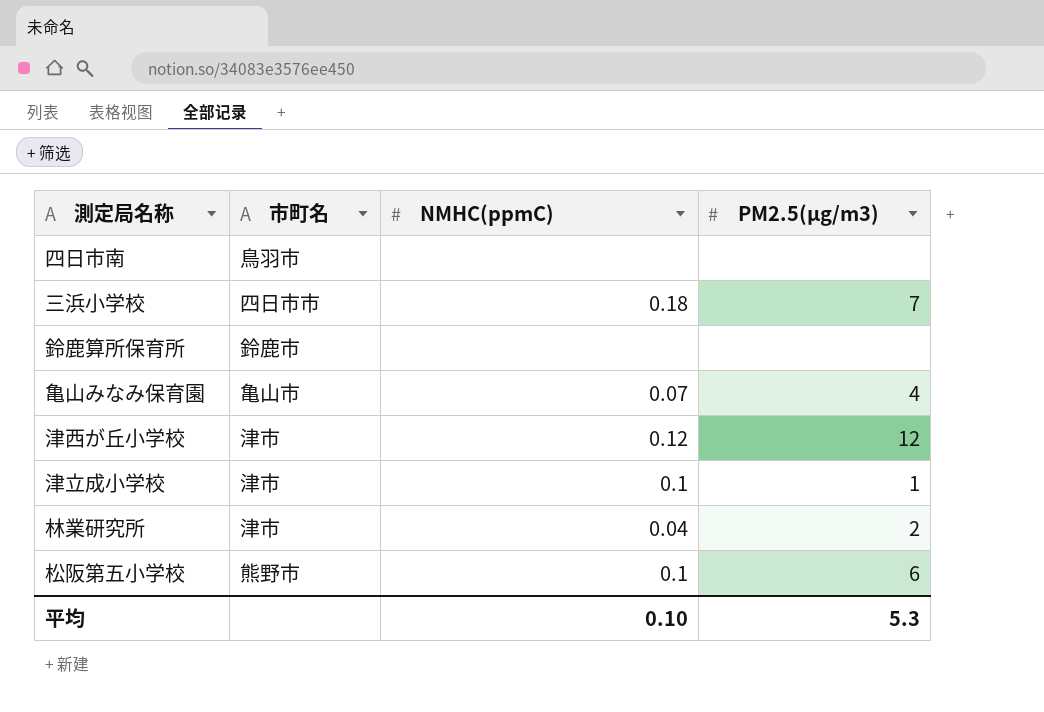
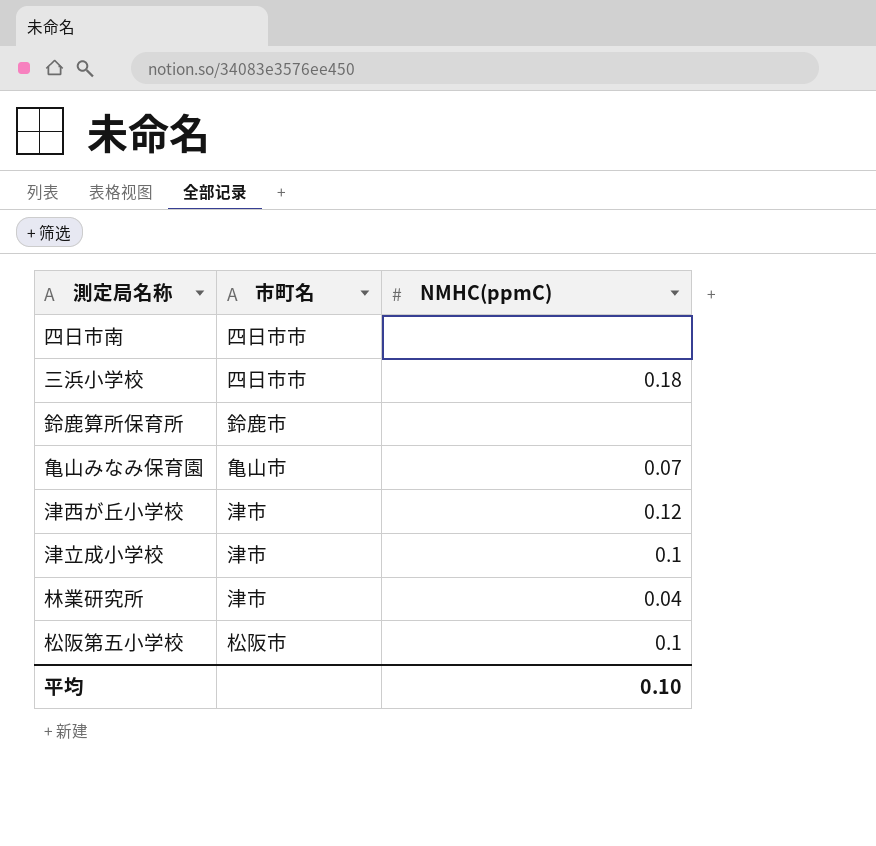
column PM2.5(μg/m3) | position: 4 -> none
四日市南 | 市町名: 鳥羽市 -> 四日市市
松阪第五小学校 | 市町名: 熊野市 -> 松阪市

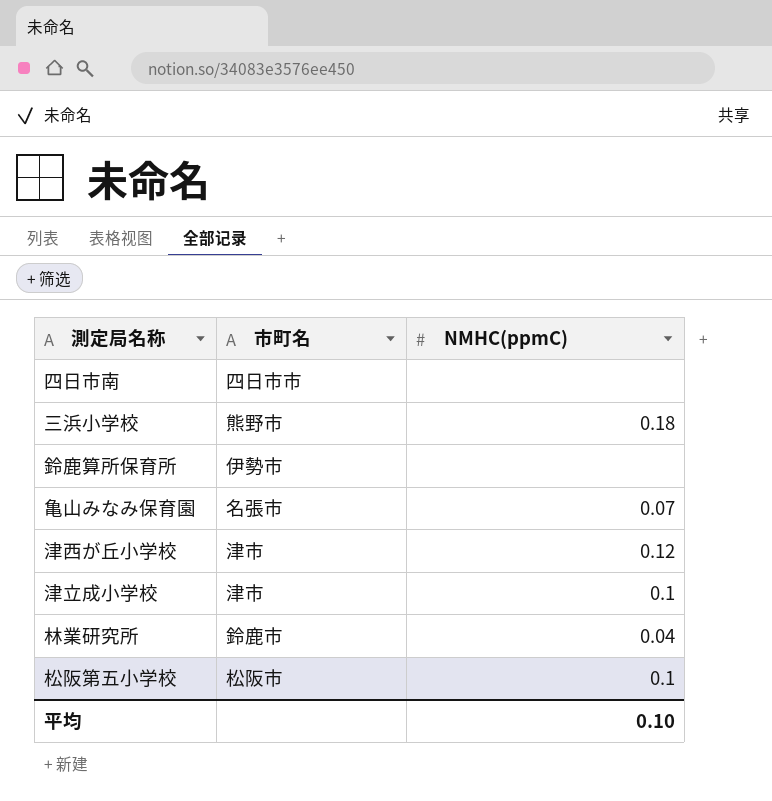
三浜小学校 | 市町名: 四日市市 -> 熊野市
鈴鹿算所保育所 | 市町名: 鈴鹿市 -> 伊勢市
亀山みなみ保育園 | 市町名: 亀山市 -> 名張市
林業研究所 | 市町名: 津市 -> 鈴鹿市

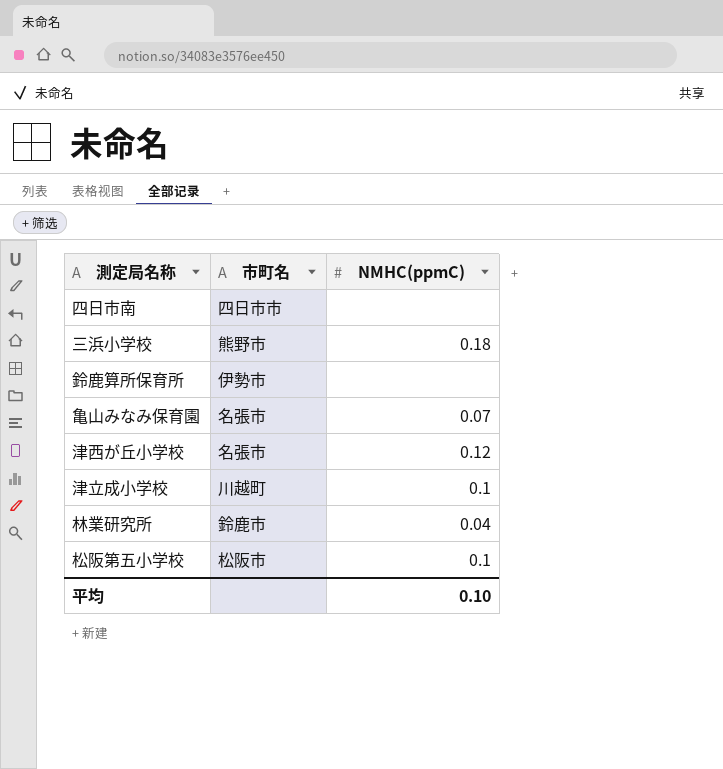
津西が丘小学校 | 市町名: 津市 -> 名張市
津立成小学校 | 市町名: 津市 -> 川越町

